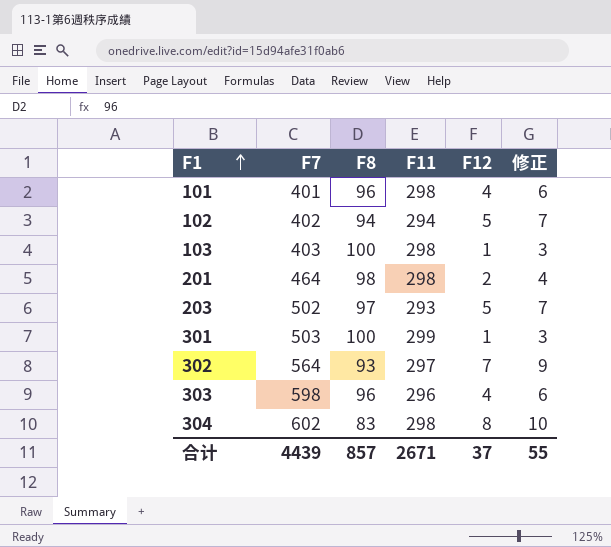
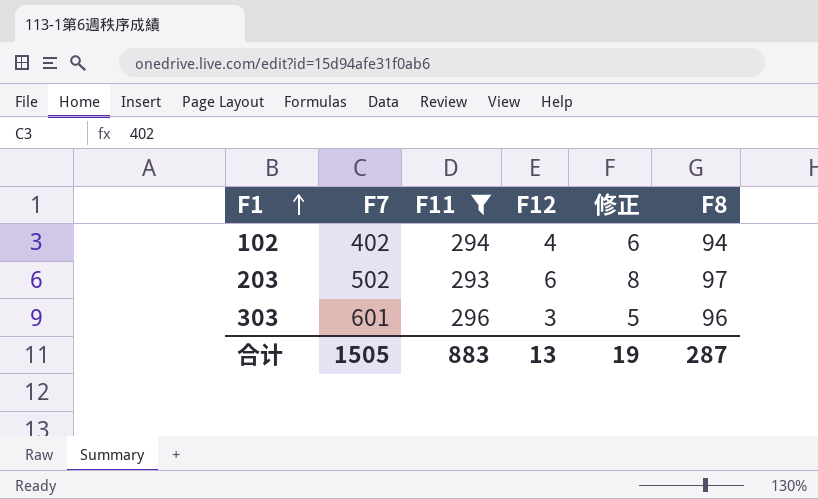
filter: none -> F11 <= 296
column F8 | position: 3 -> 6
102 | F12: 5 -> 4
102 | 修正: 7 -> 6
203 | F12: 5 -> 6
203 | 修正: 7 -> 8
303 | F7: 598 -> 601
303 | F12: 4 -> 3
303 | 修正: 6 -> 5
合计 | F7: 4439 -> 1505
合计 | F11: 2671 -> 883
合计 | F12: 37 -> 13
合计 | 修正: 55 -> 19
合计 | F8: 857 -> 287

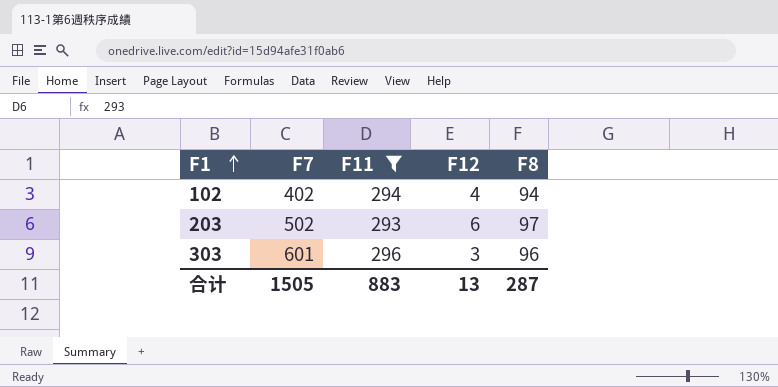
column 修正 | formula: [F12] + 2 -> none

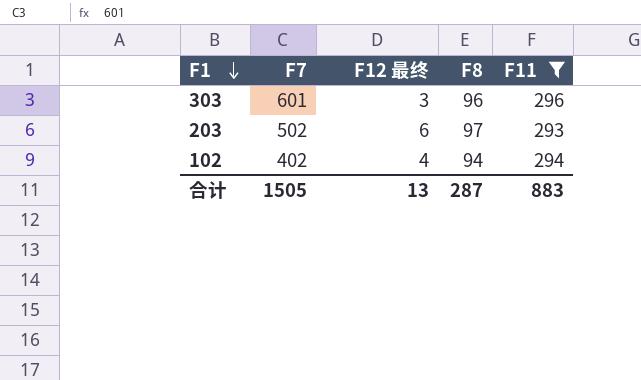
row order: F1 ascending -> F1 descending
column name: F12 -> F12 最终
column F11 | position: 3 -> 5

